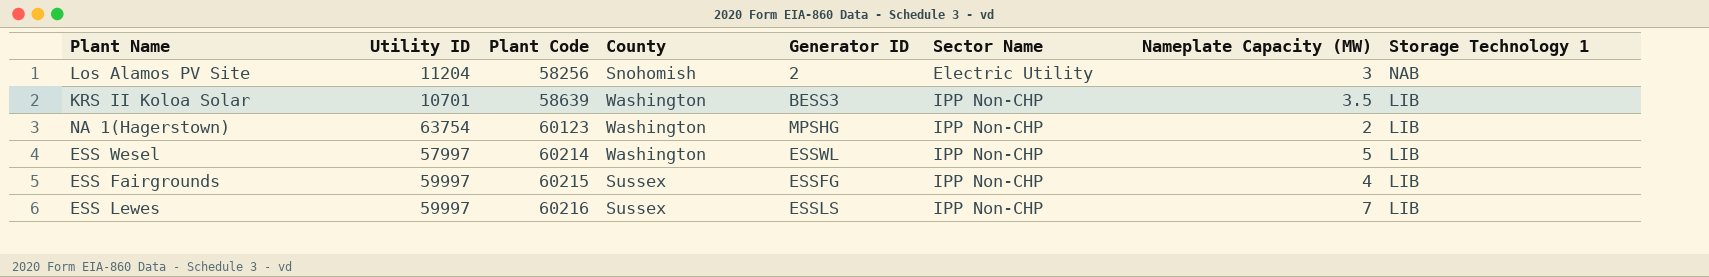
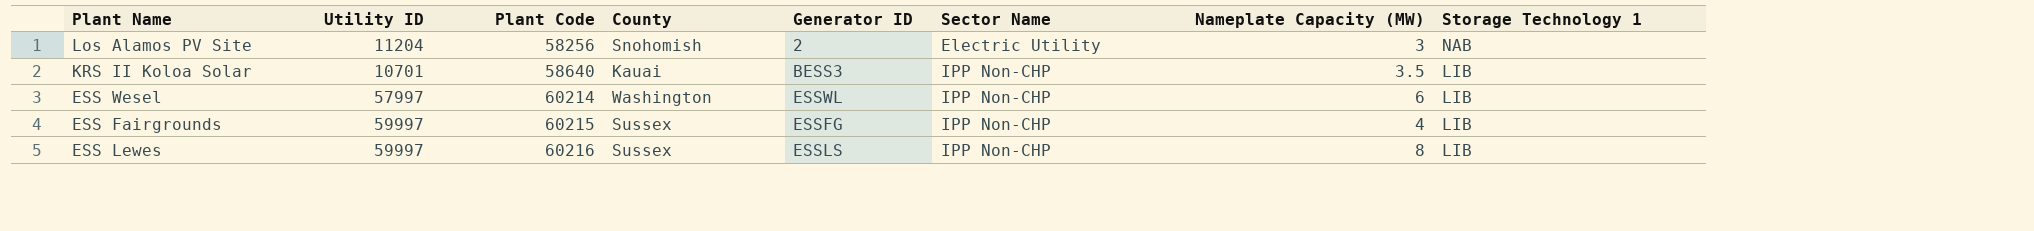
row NA 1(Hagerstown): 63754 | 60123 | Washington | MPSHG | IPP Non-CHP | 2 | LIB -> none
KRS II Koloa Solar | Plant Code: 58639 -> 58640
KRS II Koloa Solar | County: Washington -> Kauai
ESS Wesel | Nameplate Capacity (MW): 5 -> 6
ESS Lewes | Nameplate Capacity (MW): 7 -> 8

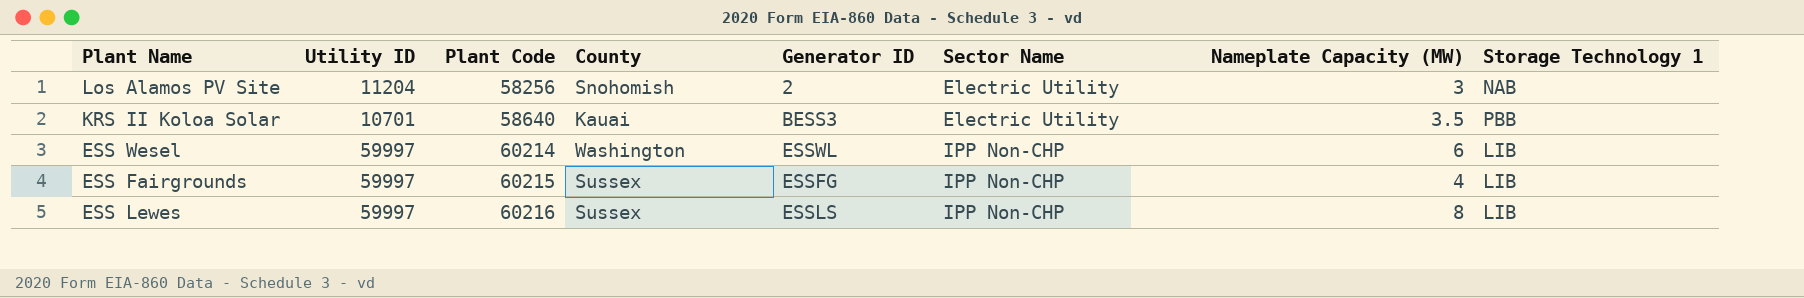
KRS II Koloa Solar | Sector Name: IPP Non-CHP -> Electric Utility
KRS II Koloa Solar | Storage Technology 1: LIB -> PBB
ESS Wesel | Utility ID: 57997 -> 59997

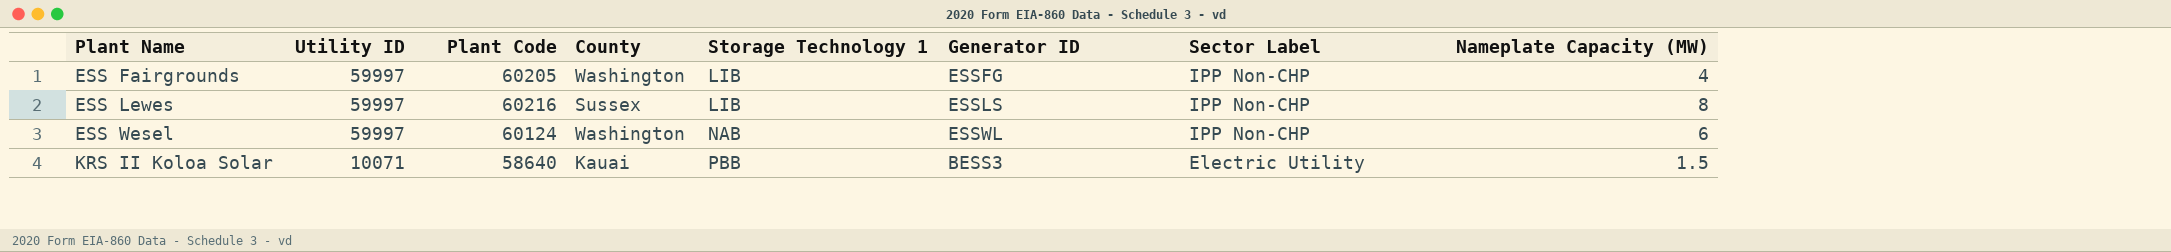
row order: Plant Code ascending -> Plant Name ascending
column Storage Technology 1 | position: 8 -> 5
column name: Sector Name -> Sector Label
row Los Alamos PV Site: 11204 | 58256 | Snohomish | 2 | Electric Utility | 3 | NAB -> none
ESS Fairgrounds | Plant Code: 60215 -> 60205
ESS Fairgrounds | County: Sussex -> Washington
ESS Wesel | Plant Code: 60214 -> 60124
ESS Wesel | Storage Technology 1: LIB -> NAB
KRS II Koloa Solar | Utility ID: 10701 -> 10071
KRS II Koloa Solar | Nameplate Capacity (MW): 3.5 -> 1.5

